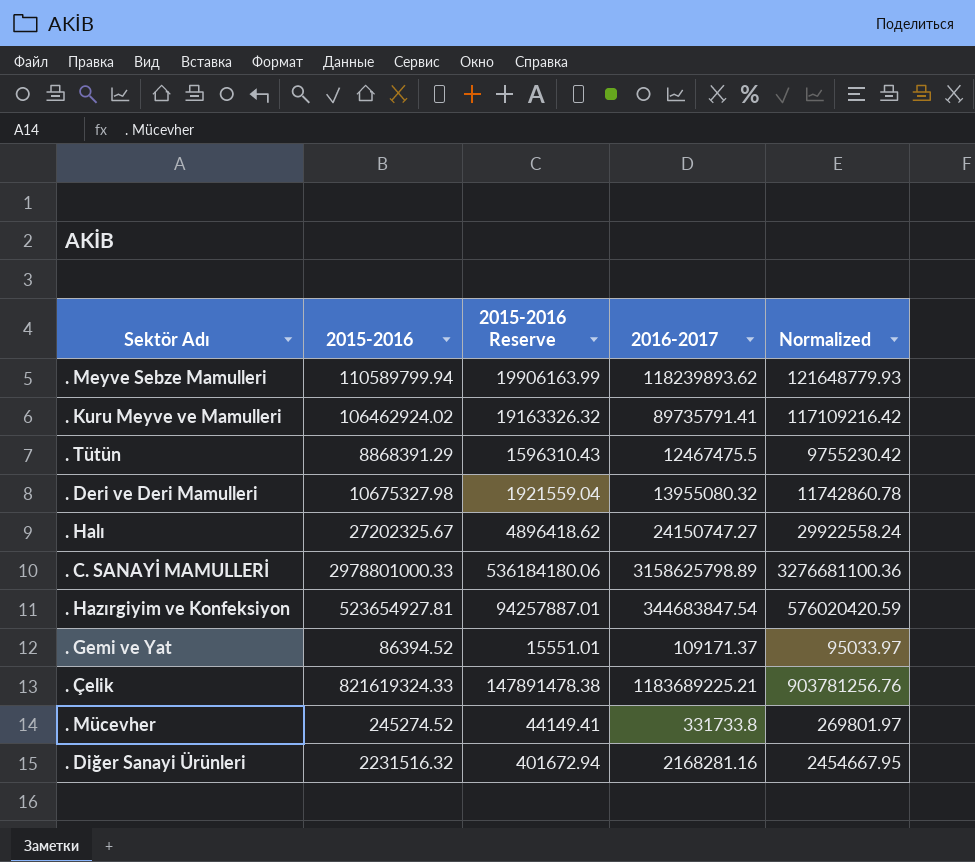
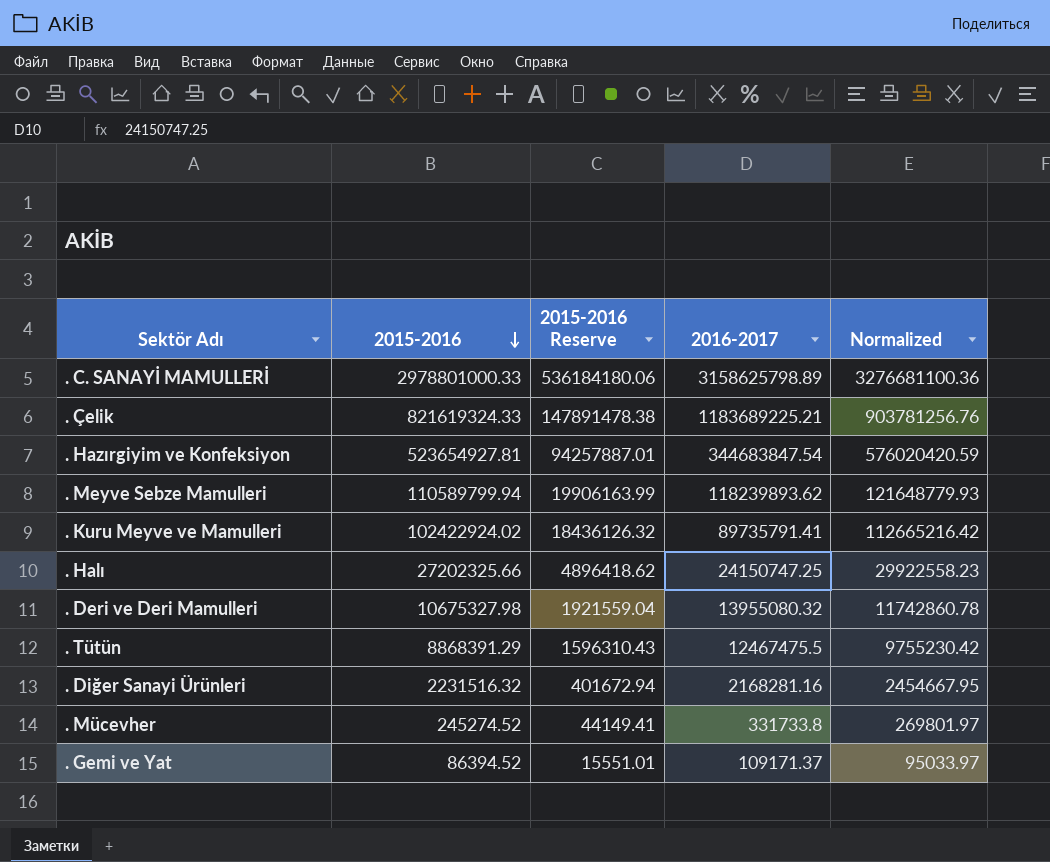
row order: none -> 2015-2016 descending
. Kuru Meyve ve Mamulleri | 2015-2016: 106462924.02 -> 102422924.02
. Kuru Meyve ve Mamulleri | 2015-2016 Reserve: 19163326.32 -> 18436126.32
. Kuru Meyve ve Mamulleri | Normalized: 117109216.42 -> 112665216.42
. Halı | 2015-2016: 27202325.67 -> 27202325.66
. Halı | 2016-2017: 24150747.27 -> 24150747.25
. Halı | Normalized: 29922558.24 -> 29922558.23

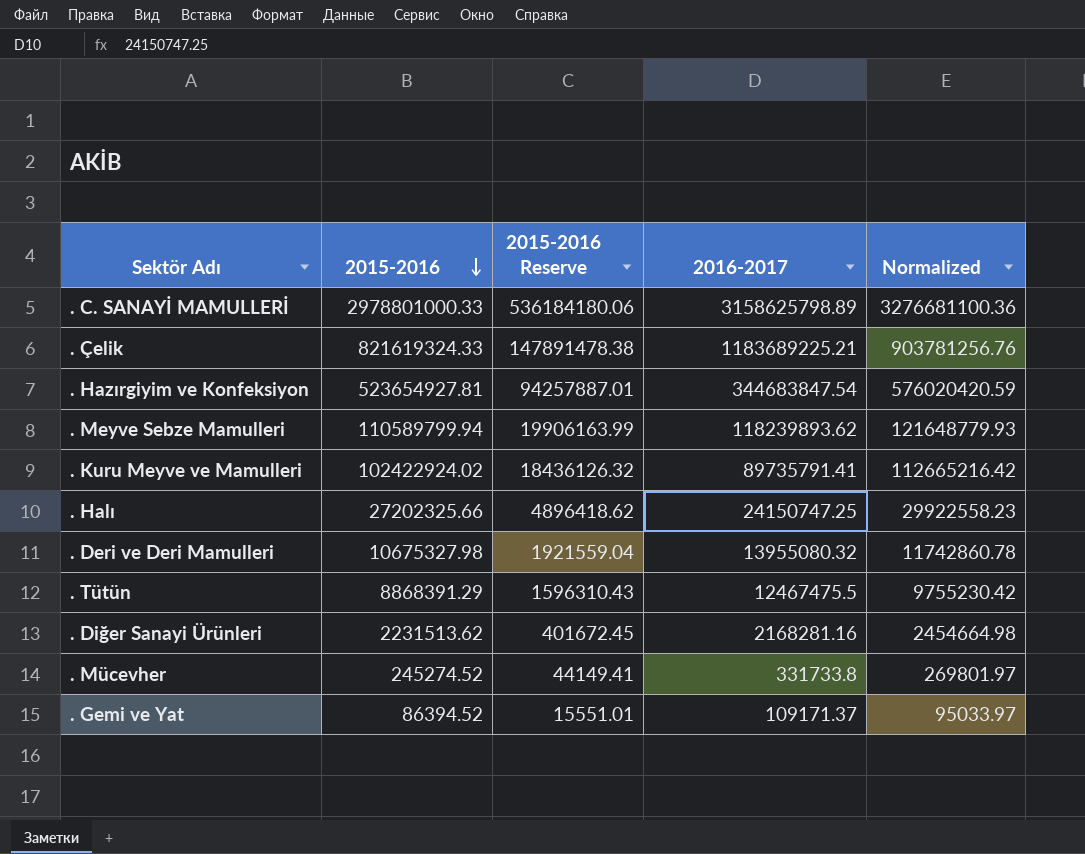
. Diğer Sanayi Ürünleri | 2015-2016: 2231516.32 -> 2231513.62
. Diğer Sanayi Ürünleri | 2015-2016 Reserve: 401672.94 -> 401672.45
. Diğer Sanayi Ürünleri | Normalized: 2454667.95 -> 2454664.98

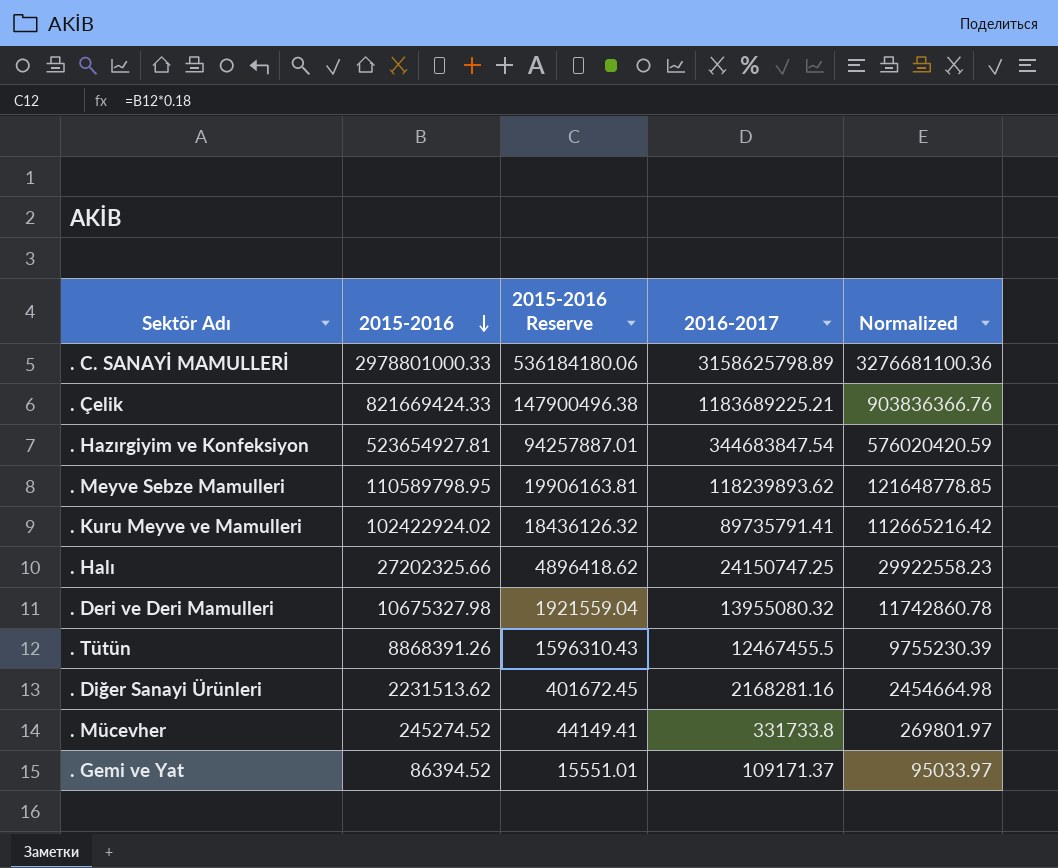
. Çelik | 2015-2016: 821619324.33 -> 821669424.33
. Çelik | 2015-2016 Reserve: 147891478.38 -> 147900496.38
. Çelik | Normalized: 903781256.76 -> 903836366.76
. Meyve Sebze Mamulleri | 2015-2016: 110589799.94 -> 110589798.95
. Meyve Sebze Mamulleri | 2015-2016 Reserve: 19906163.99 -> 19906163.81
. Meyve Sebze Mamulleri | Normalized: 121648779.93 -> 121648778.85
. Tütün | 2015-2016: 8868391.29 -> 8868391.26
. Tütün | 2016-2017: 12467475.5 -> 12467455.5
. Tütün | Normalized: 9755230.42 -> 9755230.39

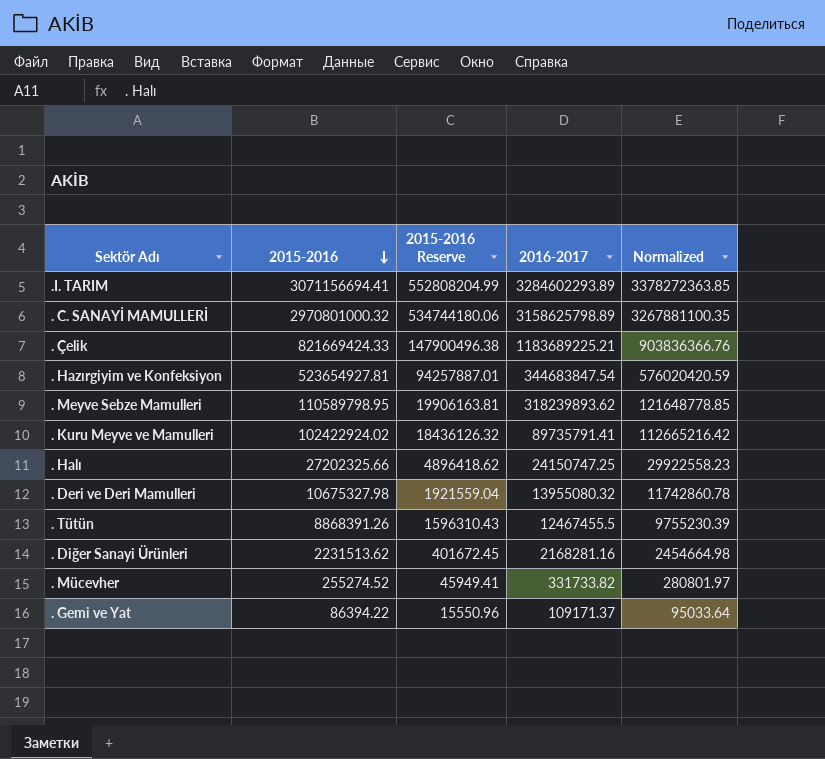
row .I. TARIM: none -> 3071156694.41 | 552808204.99 | 3284602293.89 | 3378272363.85
. C. SANAYİ MAMULLERİ | 2015-2016: 2978801000.33 -> 2970801000.32
. C. SANAYİ MAMULLERİ | 2015-2016 Reserve: 536184180.06 -> 534744180.06
. C. SANAYİ MAMULLERİ | Normalized: 3276681100.36 -> 3267881100.35
. Meyve Sebze Mamulleri | 2016-2017: 118239893.62 -> 318239893.62
. Mücevher | 2015-2016: 245274.52 -> 255274.52
. Mücevher | 2015-2016 Reserve: 44149.41 -> 45949.41
. Mücevher | 2016-2017: 331733.8 -> 331733.82
. Mücevher | Normalized: 269801.97 -> 280801.97
. Gemi ve Yat | 2015-2016: 86394.52 -> 86394.22
. Gemi ve Yat | 2015-2016 Reserve: 15551.01 -> 15550.96
. Gemi ve Yat | Normalized: 95033.97 -> 95033.64

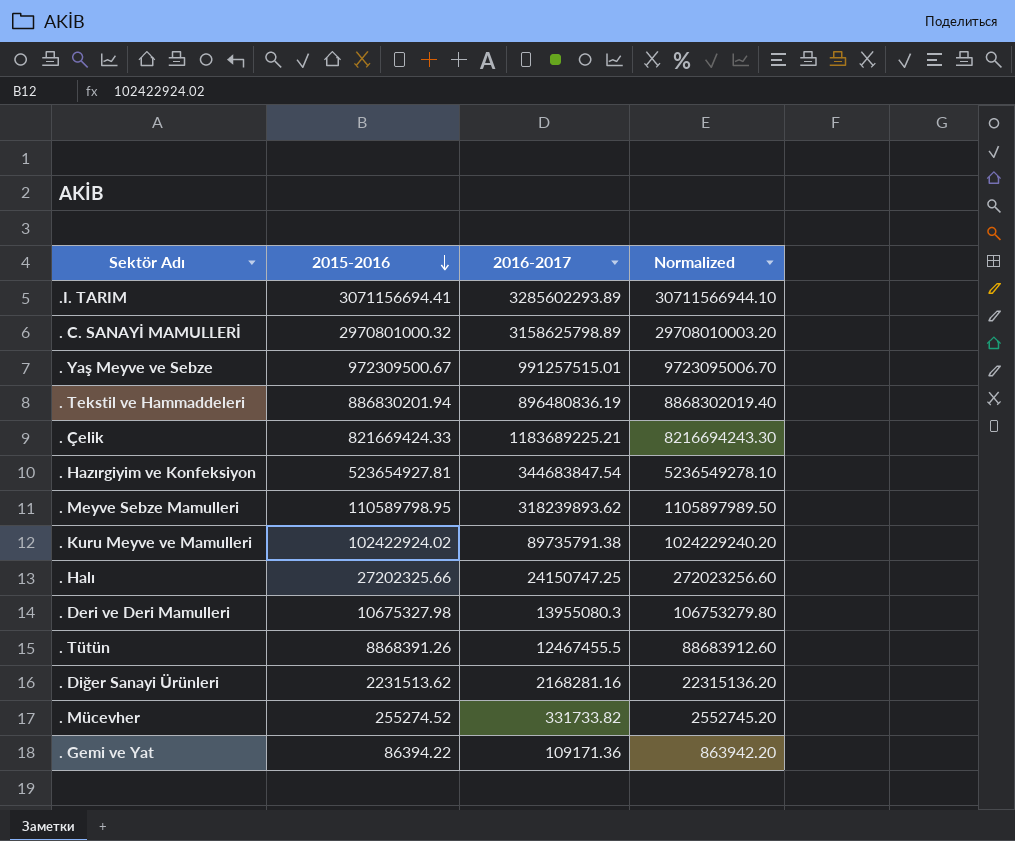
column 2015-2016 Reserve | formula: [2015-2016] * 0.18 -> none
column Normalized | formula: [2015-2016] * 1.1 -> [2015-2016] * 10
.I. TARIM | 2016-2017: 3284602293.89 -> 3285602293.89
row . Yaş Meyve ve Sebze: none -> 972309500.67 | 991257515.01 | 9723095006.70
row . Tekstil ve Hammaddeleri: none -> 886830201.94 | 896480836.19 | 8868302019.40
. Kuru Meyve ve Mamulleri | 2016-2017: 89735791.41 -> 89735791.38
. Deri ve Deri Mamulleri | 2016-2017: 13955080.32 -> 13955080.3
. Gemi ve Yat | 2016-2017: 109171.37 -> 109171.36

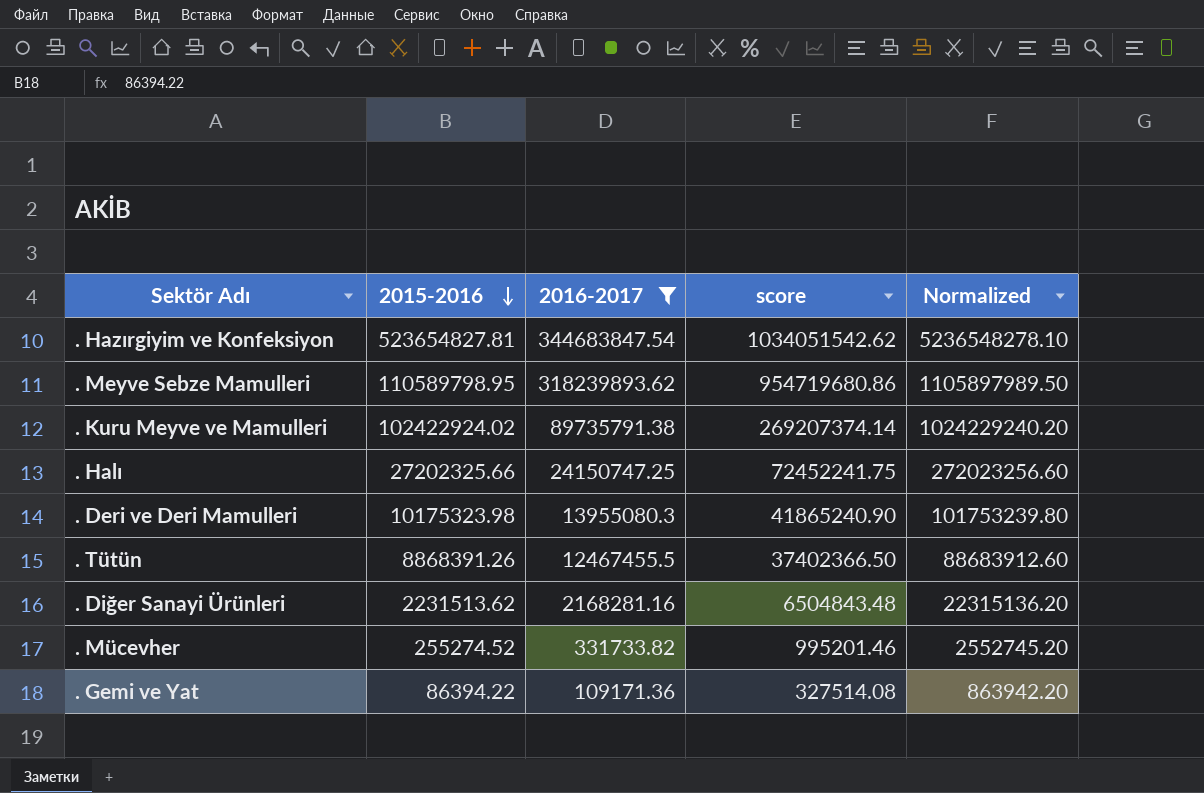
filter: none -> 2016-2017 <= 344683847.54
column score | formula: none -> [2016-2017] * 3
. Hazırgiyim ve Konfeksiyon | 2015-2016: 523654927.81 -> 523654827.81
. Hazırgiyim ve Konfeksiyon | Normalized: 5236549278.10 -> 5236548278.10
. Deri ve Deri Mamulleri | 2015-2016: 10675327.98 -> 10175323.98
. Deri ve Deri Mamulleri | Normalized: 106753279.80 -> 101753239.80

